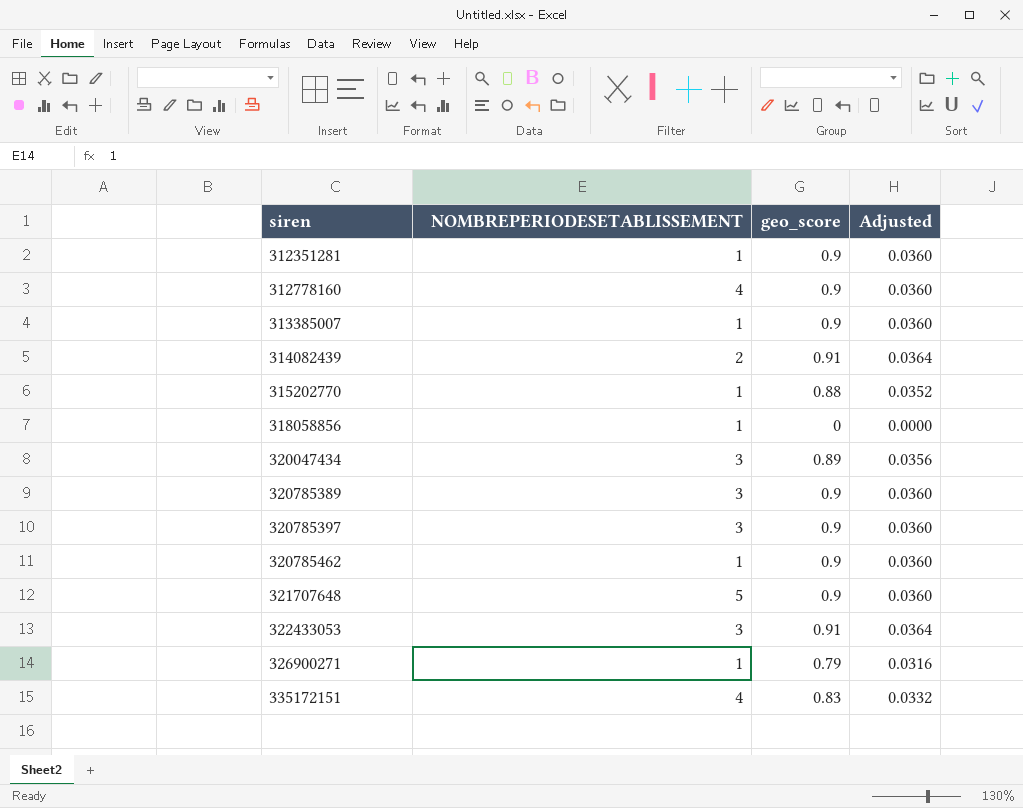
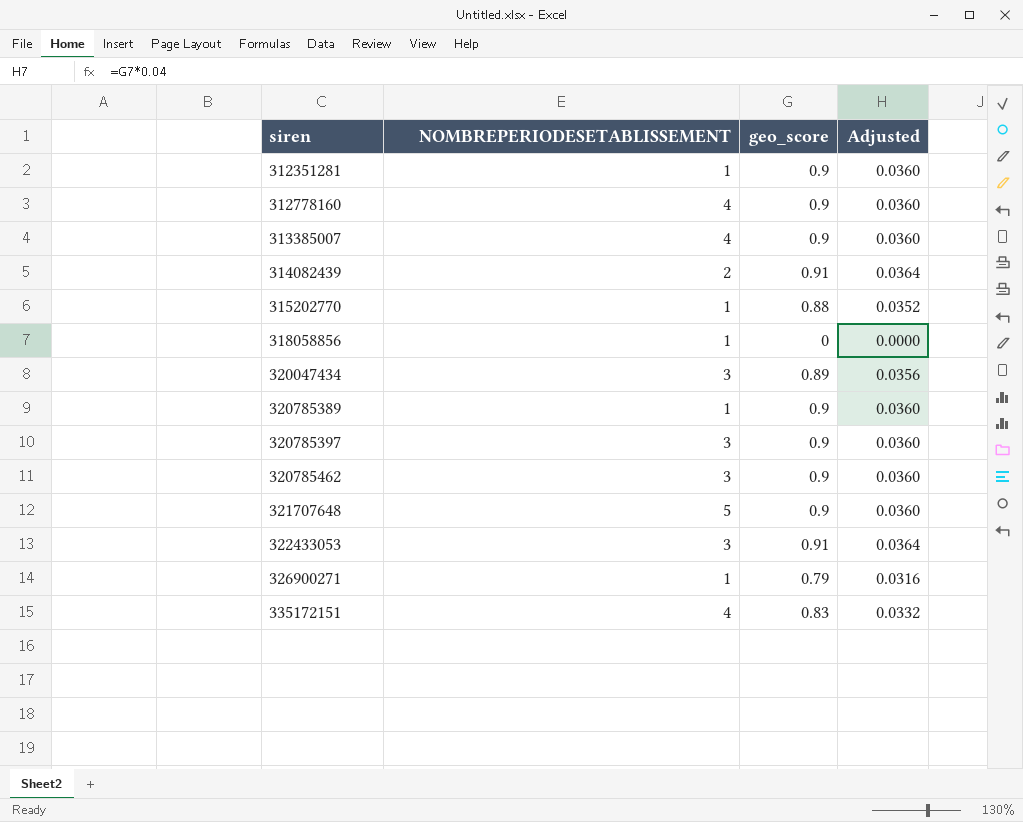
313385007 | NOMBREPERIODESETABLISSEMENT: 1 -> 4
320785389 | NOMBREPERIODESETABLISSEMENT: 3 -> 1
320785462 | NOMBREPERIODESETABLISSEMENT: 1 -> 3

